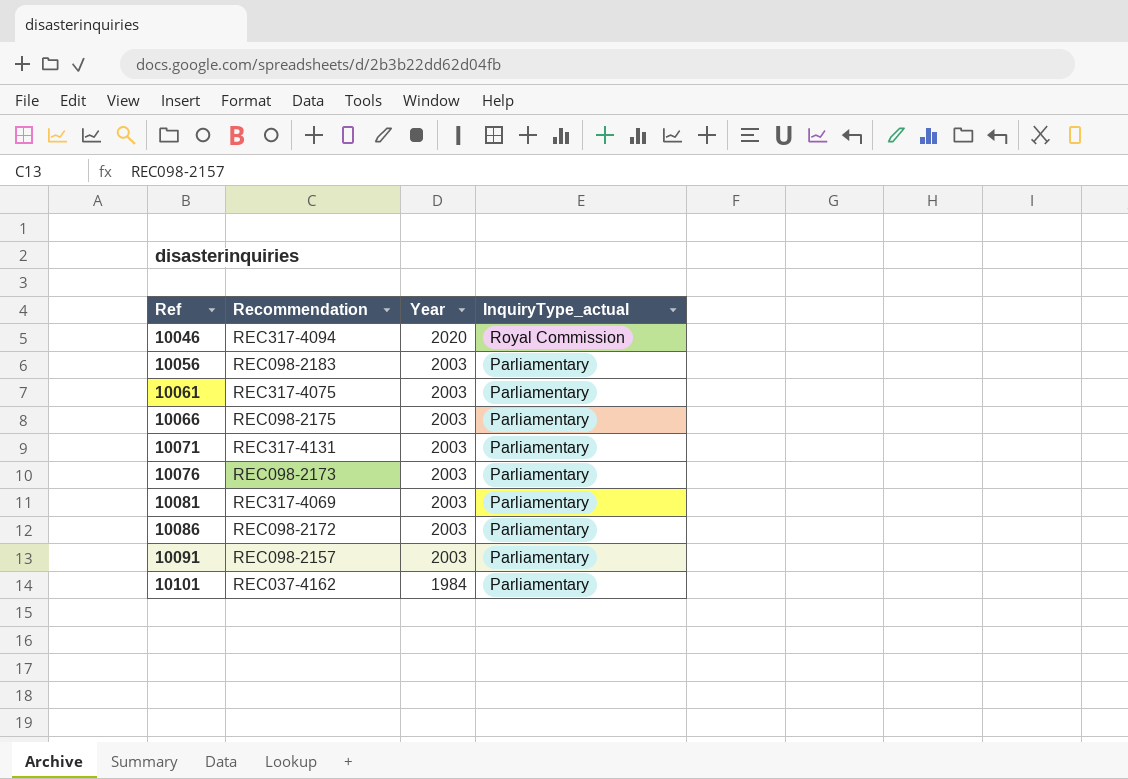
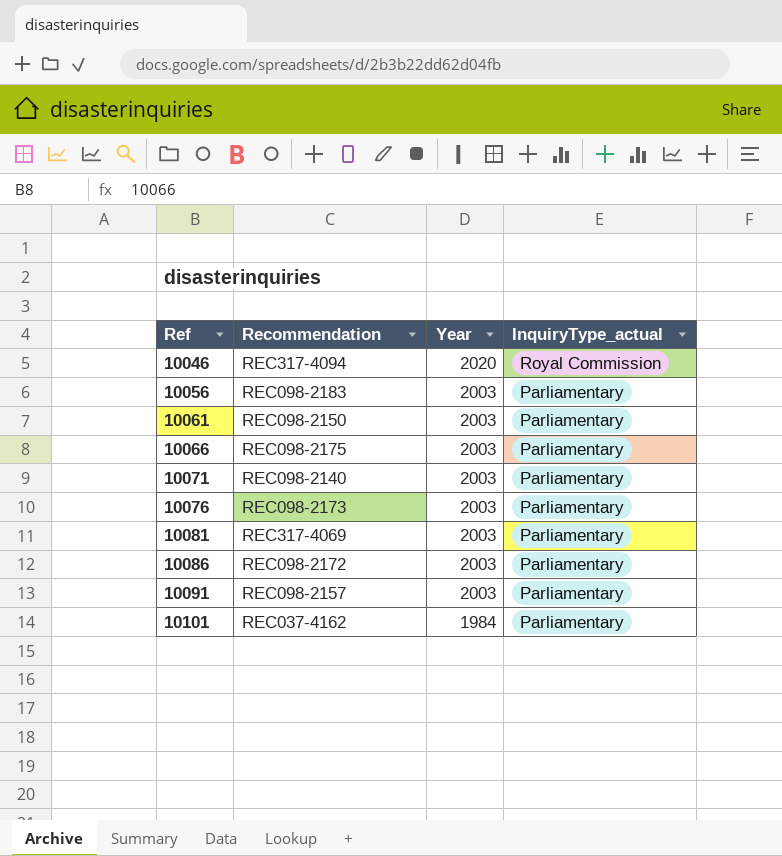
10061 | Recommendation: REC317-4075 -> REC098-2150
10071 | Recommendation: REC317-4131 -> REC098-2140

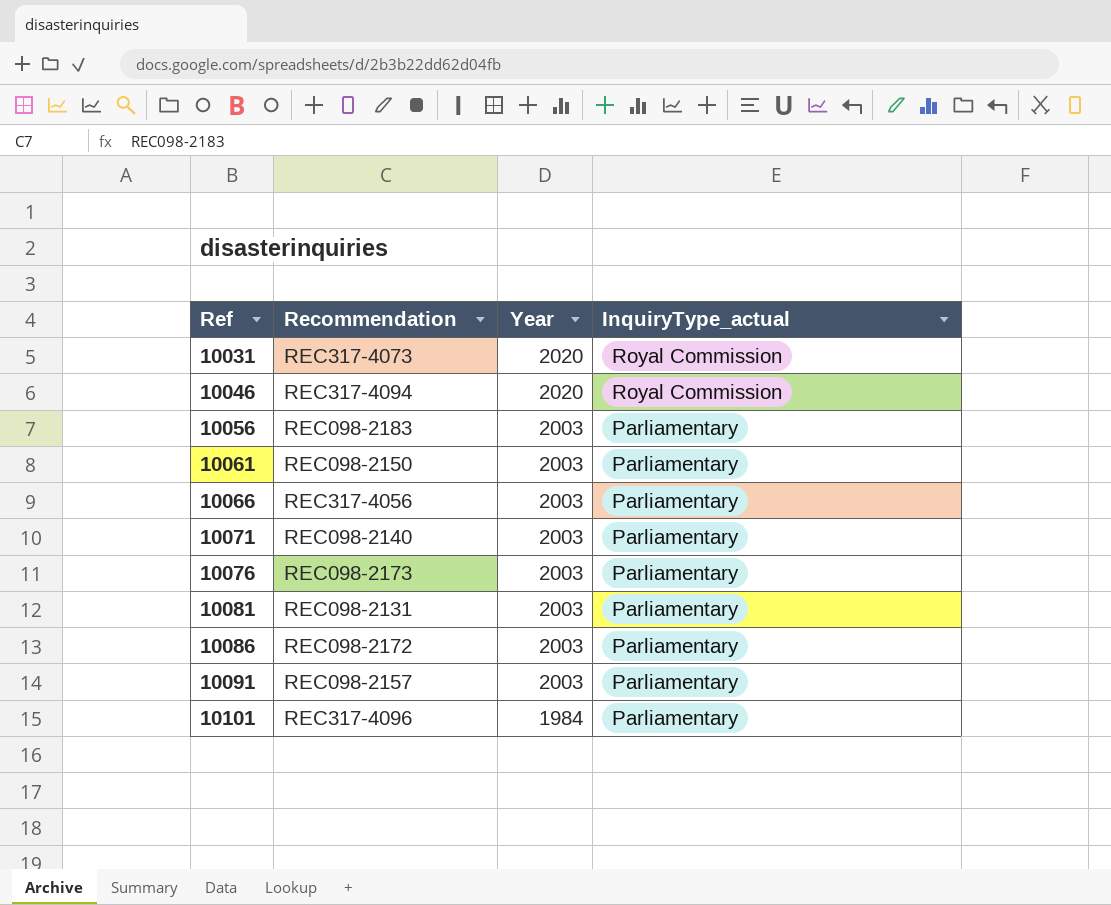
row 10031: none -> REC317-4073 | 2020 | Royal Commission
10066 | Recommendation: REC098-2175 -> REC317-4056
10081 | Recommendation: REC317-4069 -> REC098-2131
10101 | Recommendation: REC037-4162 -> REC317-4096

